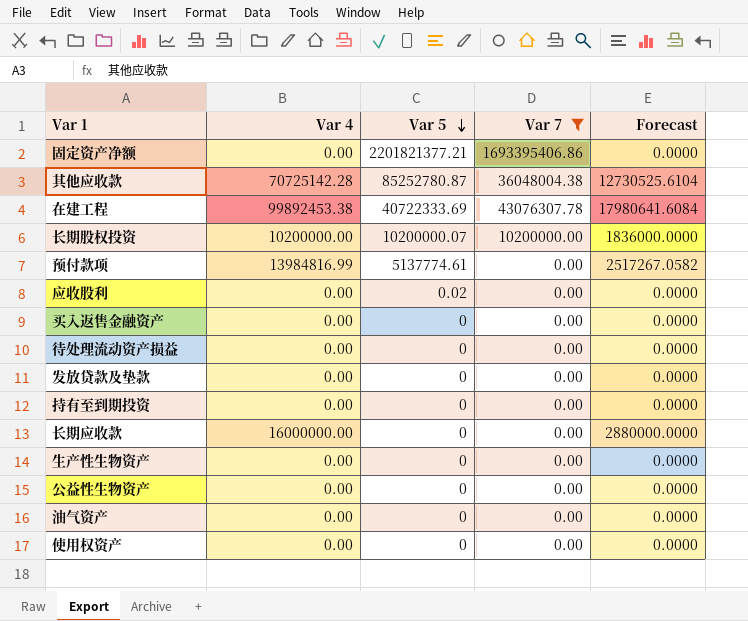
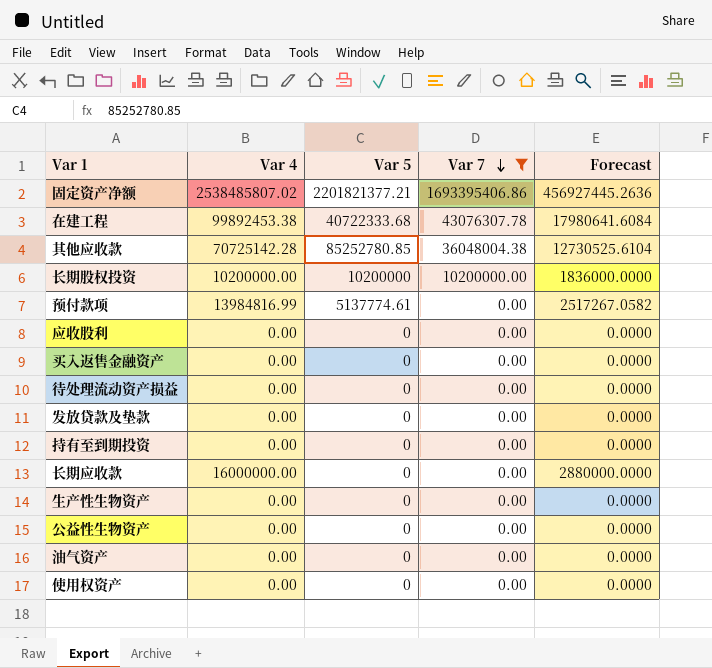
row order: Var 5 descending -> Var 7 descending
固定资产净额 | Var 4: 0.00 -> 2538485807.02
固定资产净额 | Forecast: 0.0000 -> 456927445.2636
在建工程 | Var 5: 40722333.69 -> 40722333.68
其他应收款 | Var 5: 85252780.87 -> 85252780.85
长期股权投资 | Var 5: 10200000.07 -> 10200000
应收股利 | Var 5: 0.02 -> 0

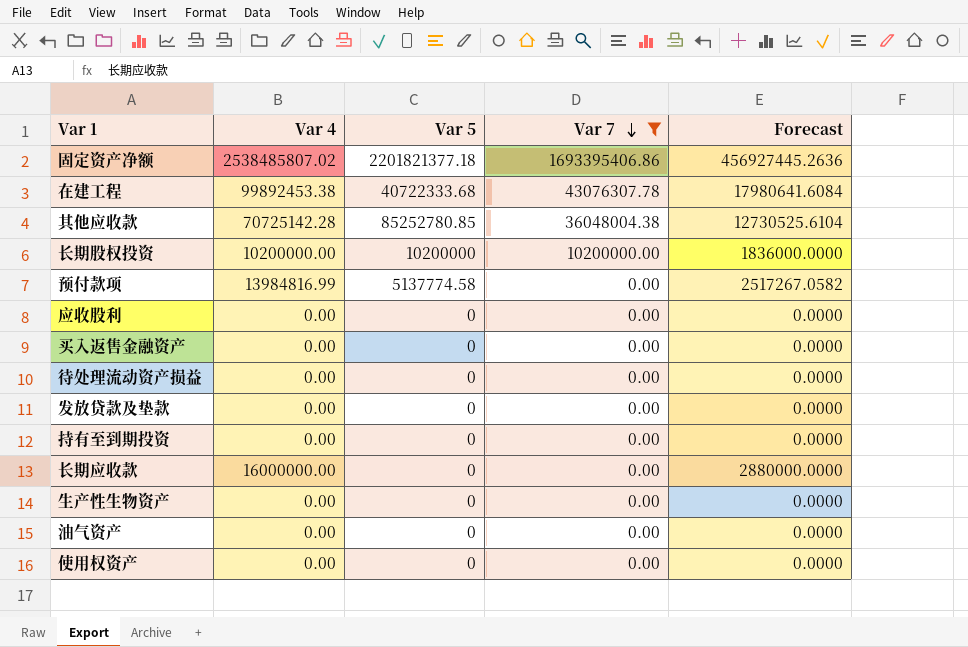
row 公益性生物资产: 0.00 | 0 | 0.00 | 0.0000 -> none
固定资产净额 | Var 5: 2201821377.21 -> 2201821377.18
预付款项 | Var 5: 5137774.61 -> 5137774.58

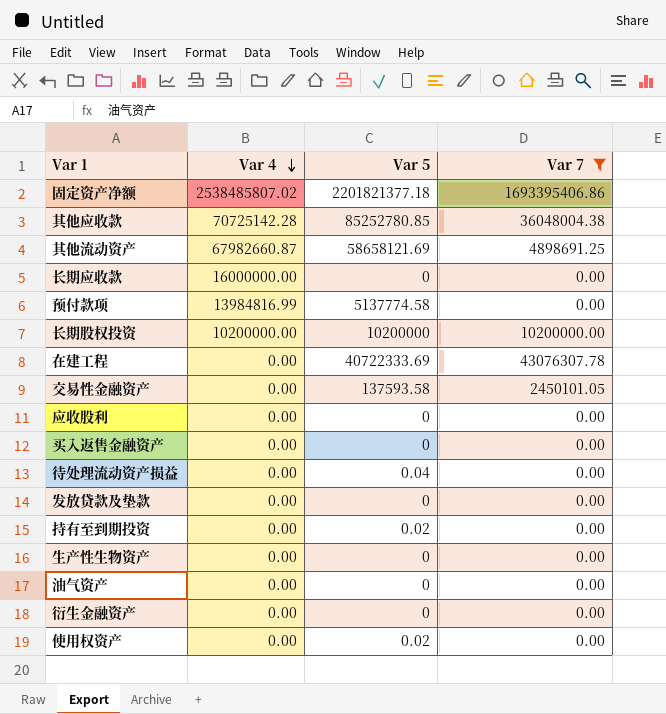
row order: Var 7 descending -> Var 4 descending
column Forecast | formula: [Var 4] * 0.18 -> none
row 其他流动资产: none -> 67982660.87 | 58658121.69 | 4898691.25
在建工程 | Var 4: 99892453.38 -> 0.00
在建工程 | Var 5: 40722333.68 -> 40722333.69
row 交易性金融资产: none -> 0.00 | 137593.58 | 2450101.05
待处理流动资产损益 | Var 5: 0 -> 0.04
持有至到期投资 | Var 5: 0 -> 0.02
row 衍生金融资产: none -> 0.00 | 0 | 0.00
使用权资产 | Var 5: 0 -> 0.02

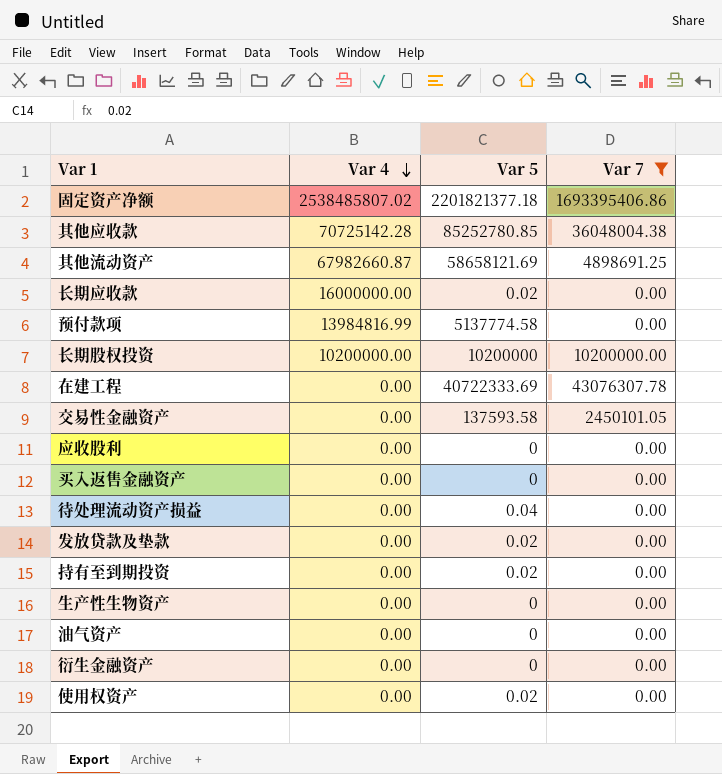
长期应收款 | Var 5: 0 -> 0.02
发放贷款及垫款 | Var 5: 0 -> 0.02

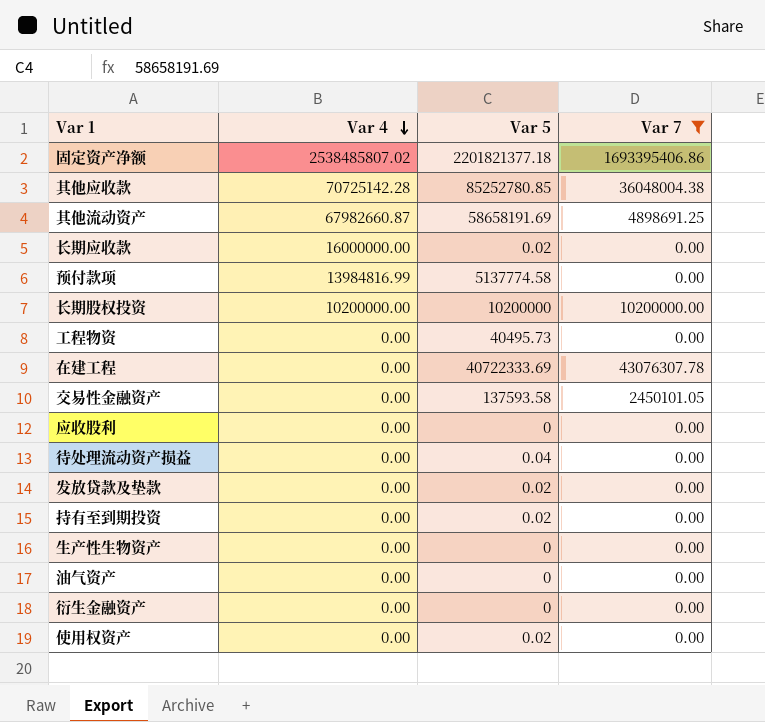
row 买入返售金融资产: 0.00 | 0 | 0.00 -> none
其他流动资产 | Var 5: 58658121.69 -> 58658191.69
row 工程物资: none -> 0.00 | 40495.73 | 0.00

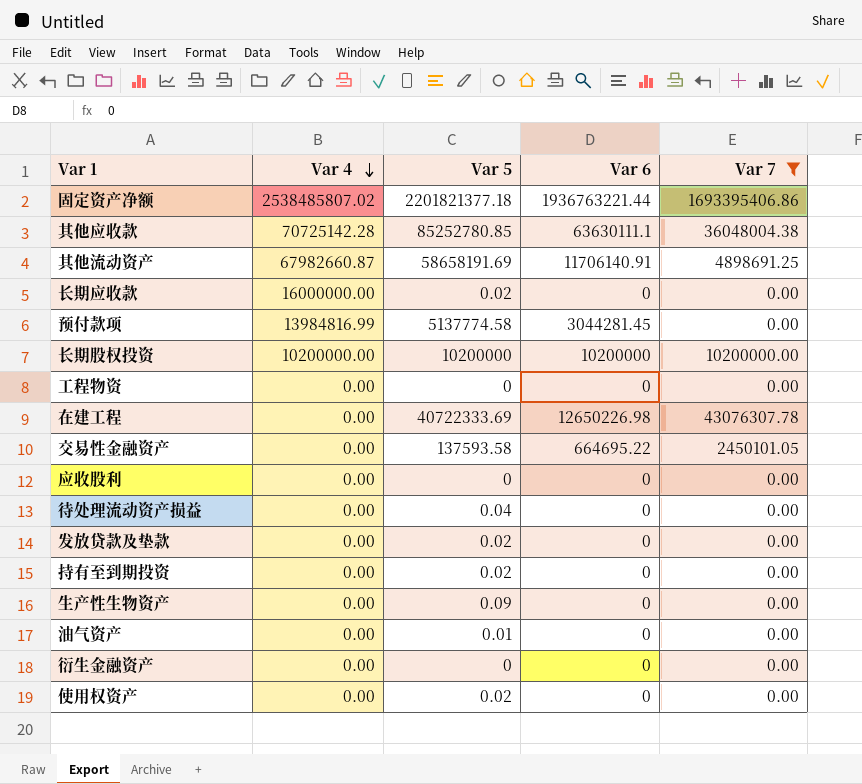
column Var 6 | position: none -> 4
工程物资 | Var 5: 40495.73 -> 0
生产性生物资产 | Var 5: 0 -> 0.09
油气资产 | Var 5: 0 -> 0.01

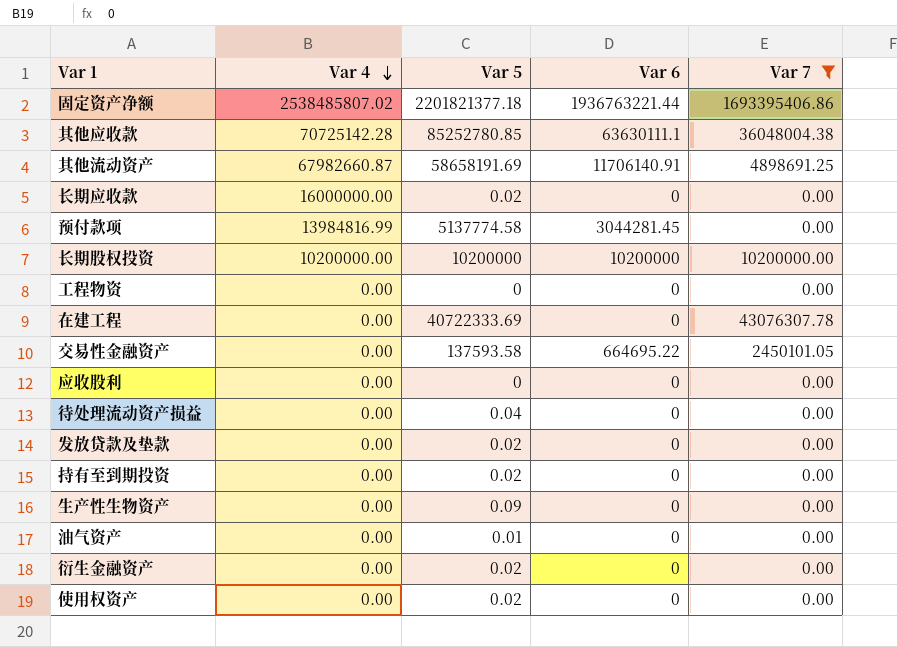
在建工程 | Var 6: 12650226.98 -> 0
衍生金融资产 | Var 5: 0 -> 0.02

